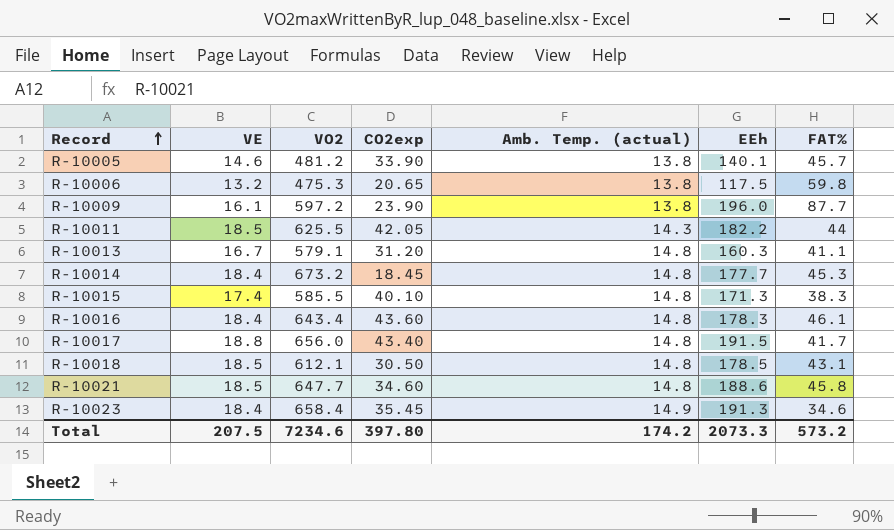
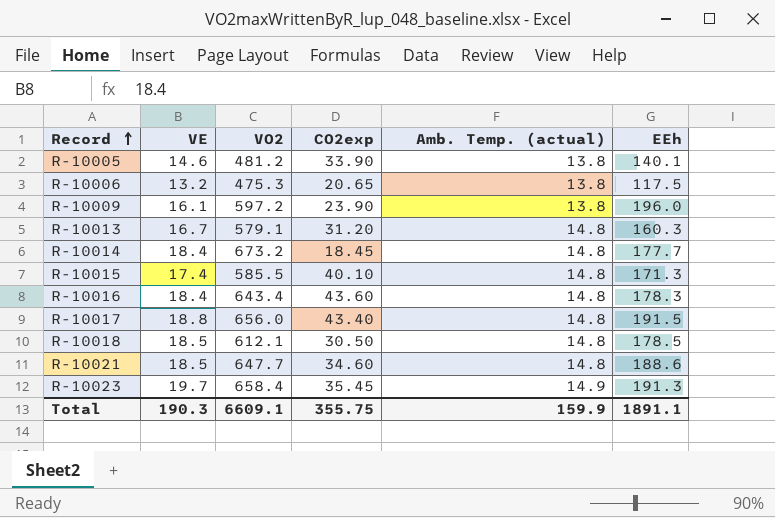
column FAT% | position: 7 -> none
row R-10011: 18.5 | 625.5 | 42.05 | 14.3 | 182.2 | 44 -> none
R-10023 | VE: 18.4 -> 19.7
Total | VE: 207.5 -> 190.3
Total | VO2: 7234.6 -> 6609.1
Total | CO2exp: 397.80 -> 355.75
Total | Amb. Temp. (actual): 174.2 -> 159.9
Total | EEh: 2073.3 -> 1891.1

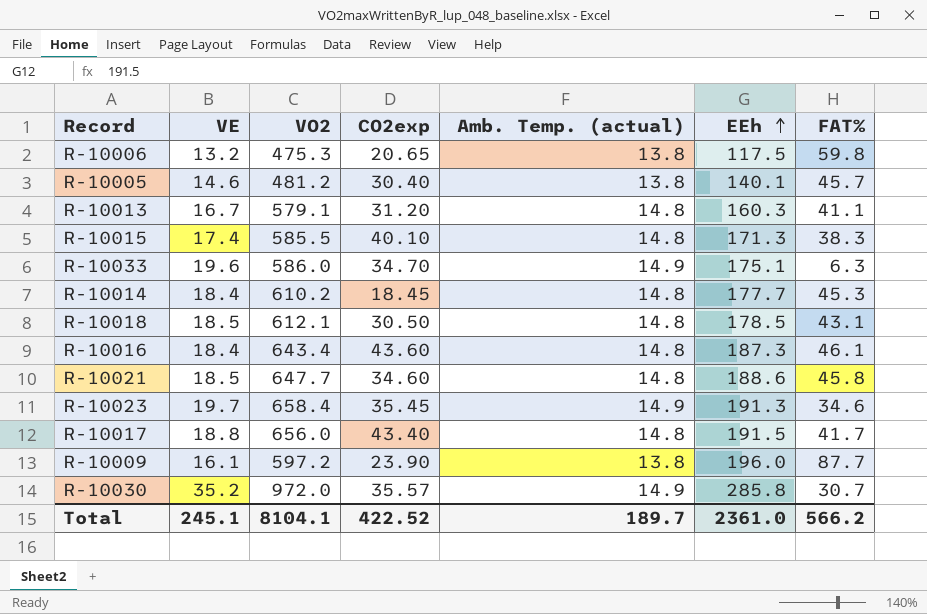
row order: Record ascending -> EEh ascending
column FAT% | position: none -> 7
R-10005 | CO2exp: 33.90 -> 30.40
row R-10033: none -> 19.6 | 586.0 | 34.70 | 14.9 | 175.1 | 6.3
R-10014 | VO2: 673.2 -> 610.2
R-10016 | EEh: 178.3 -> 187.3
row R-10030: none -> 35.2 | 972.0 | 35.57 | 14.9 | 285.8 | 30.7
Total | VE: 190.3 -> 245.1
Total | VO2: 6609.1 -> 8104.1
Total | CO2exp: 355.75 -> 422.52
Total | Amb. Temp. (actual): 159.9 -> 189.7
Total | EEh: 1891.1 -> 2361.0

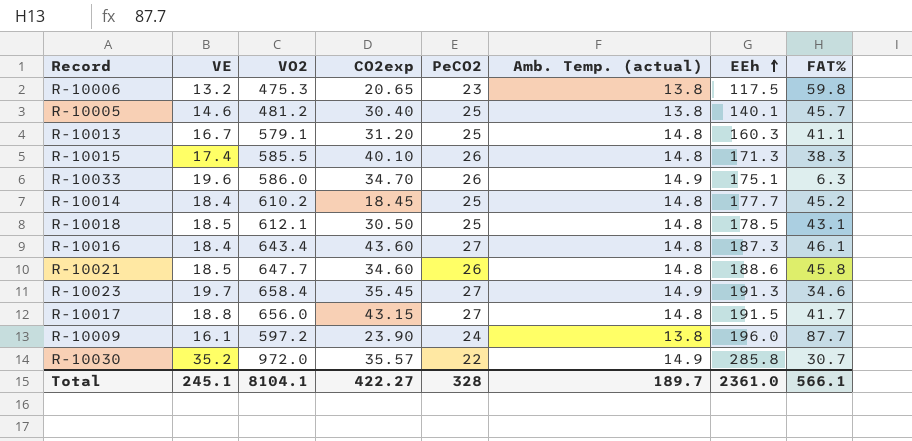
column PeCO2 | position: none -> 5
R-10014 | FAT%: 45.3 -> 45.2
R-10017 | CO2exp: 43.40 -> 43.15
Total | CO2exp: 422.52 -> 422.27
Total | FAT%: 566.2 -> 566.1

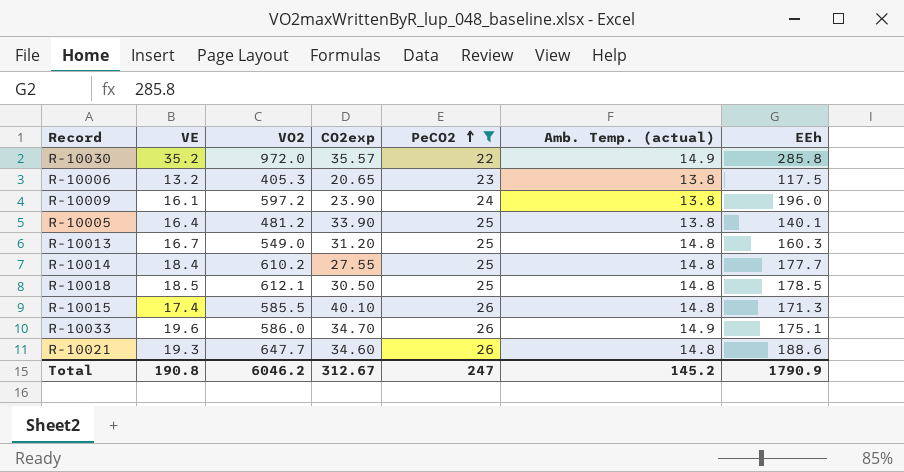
filter: none -> PeCO2 != 27
row order: EEh ascending -> PeCO2 ascending
column FAT% | position: 8 -> none
R-10006 | VO2: 475.3 -> 405.3
R-10005 | VE: 14.6 -> 16.4
R-10005 | CO2exp: 30.40 -> 33.90
R-10013 | VO2: 579.1 -> 549.0
R-10014 | CO2exp: 18.45 -> 27.55
R-10021 | VE: 18.5 -> 19.3
Total | VE: 245.1 -> 190.8
Total | VO2: 8104.1 -> 6046.2
Total | CO2exp: 422.27 -> 312.67
Total | PeCO2: 328 -> 247
Total | Amb. Temp. (actual): 189.7 -> 145.2
Total | EEh: 2361.0 -> 1790.9

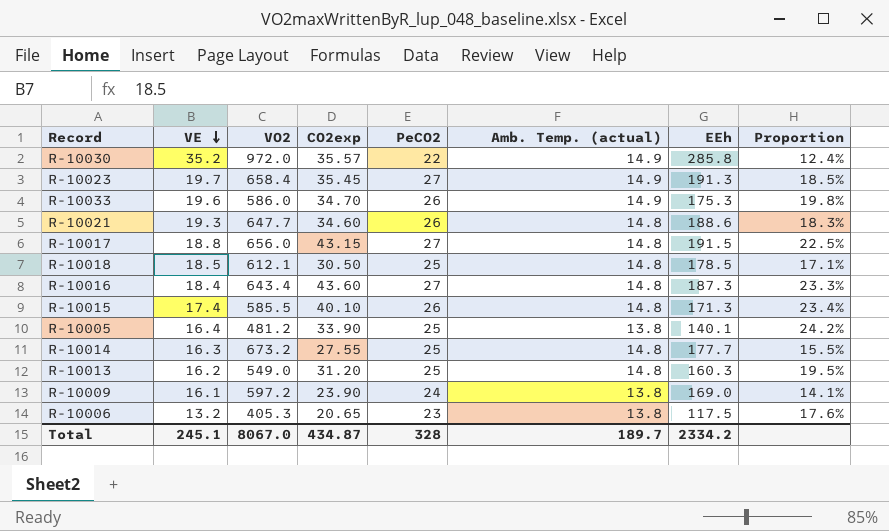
filter: PeCO2 != 27 -> none
row order: PeCO2 ascending -> VE descending
column Proportion | formula: none -> [CO2exp] / [EEh]
R-10033 | EEh: 175.1 -> 175.3
R-10014 | VE: 18.4 -> 16.3
R-10014 | VO2: 610.2 -> 673.2
R-10013 | VE: 16.7 -> 16.2
R-10009 | EEh: 196.0 -> 169.0
Total | VE: 190.8 -> 245.1
Total | VO2: 6046.2 -> 8067.0
Total | CO2exp: 312.67 -> 434.87
Total | PeCO2: 247 -> 328
Total | Amb. Temp. (actual): 145.2 -> 189.7
Total | EEh: 1790.9 -> 2334.2

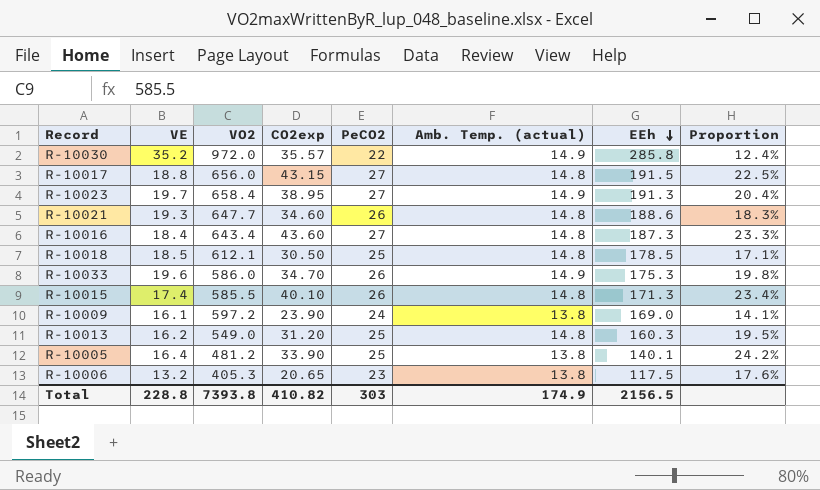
row order: VE descending -> EEh descending
row R-10014: 16.3 | 673.2 | 27.55 | 25 | 14.8 | 177.7 | 15.5% -> none
R-10023 | CO2exp: 35.45 -> 38.95
R-10023 | Proportion: 18.5% -> 20.4%
Total | VE: 245.1 -> 228.8
Total | VO2: 8067.0 -> 7393.8
Total | CO2exp: 434.87 -> 410.82
Total | PeCO2: 328 -> 303
Total | Amb. Temp. (actual): 189.7 -> 174.9
Total | EEh: 2334.2 -> 2156.5

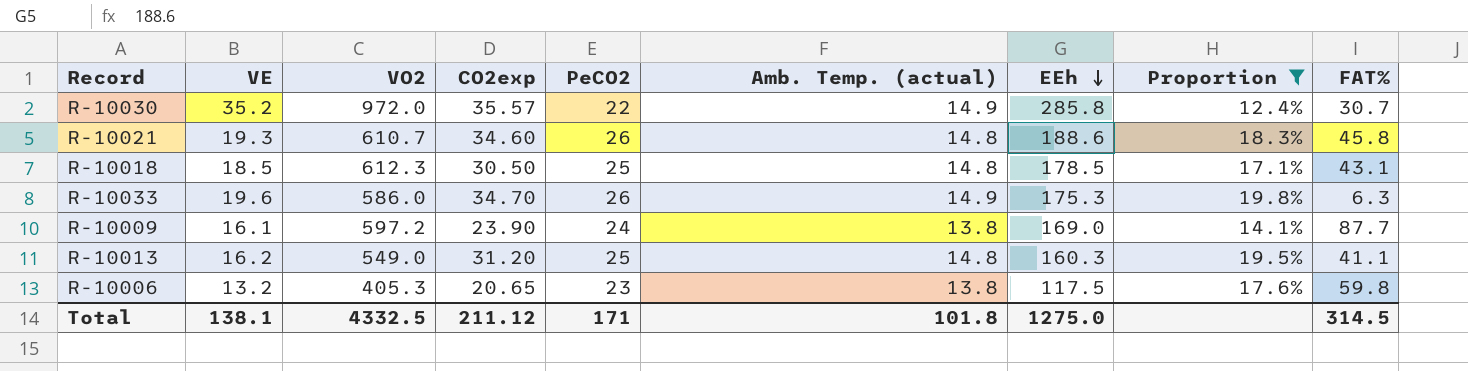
filter: none -> Proportion <= 19.8%
column FAT% | position: none -> 9
R-10021 | VO2: 647.7 -> 610.7
R-10018 | VO2: 612.1 -> 612.3
Total | VE: 228.8 -> 138.1
Total | VO2: 7393.8 -> 4332.5
Total | CO2exp: 410.82 -> 211.12
Total | PeCO2: 303 -> 171
Total | Amb. Temp. (actual): 174.9 -> 101.8
Total | EEh: 2156.5 -> 1275.0

